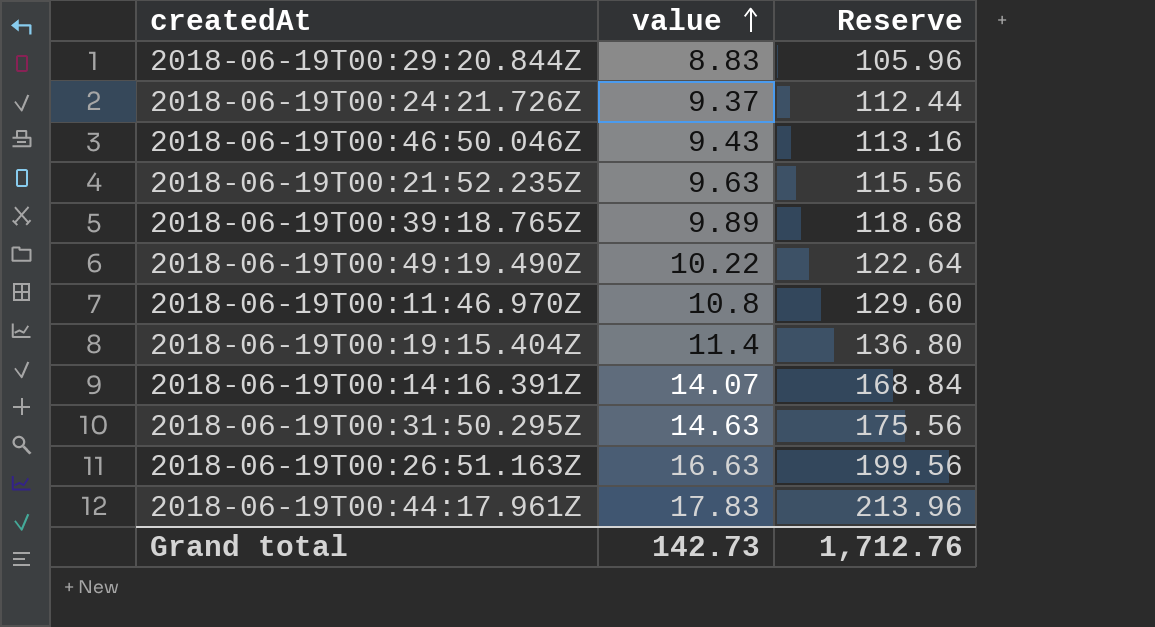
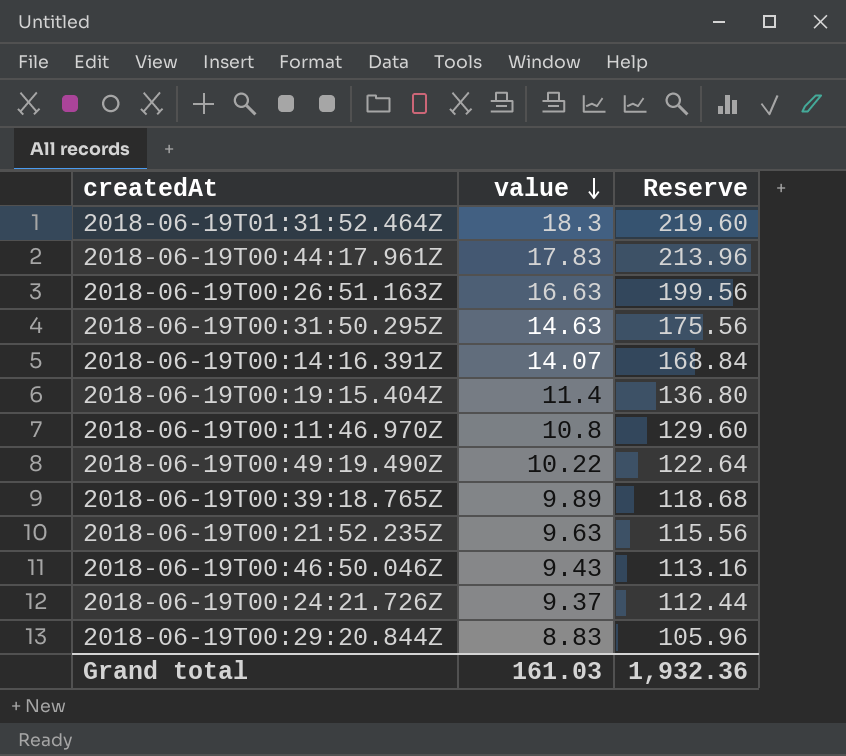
row order: value ascending -> value descending
row 2018-06-19T01:31:52.464Z: none -> 18.3 | 219.60
Grand total | value: 142.73 -> 161.03
Grand total | Reserve: 1,712.76 -> 1,932.36

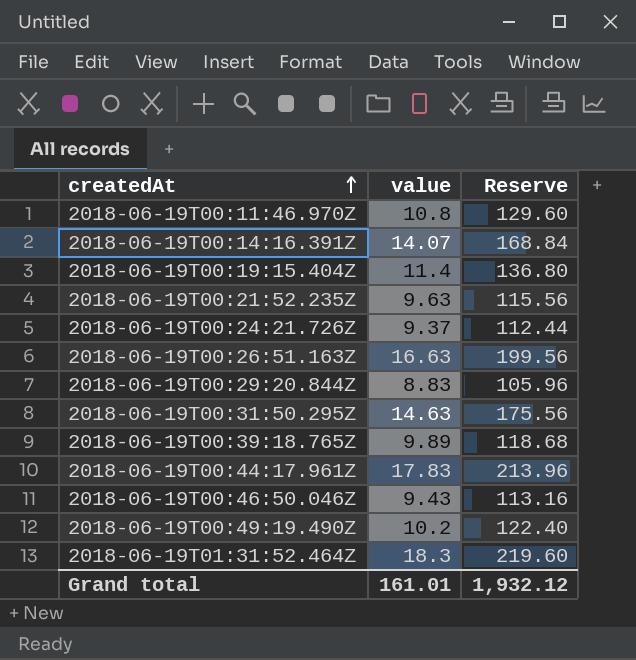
row order: value descending -> createdAt ascending
2018-06-19T00:49:19.490Z | value: 10.22 -> 10.2
2018-06-19T00:49:19.490Z | Reserve: 122.64 -> 122.40
Grand total | value: 161.03 -> 161.01
Grand total | Reserve: 1,932.36 -> 1,932.12

